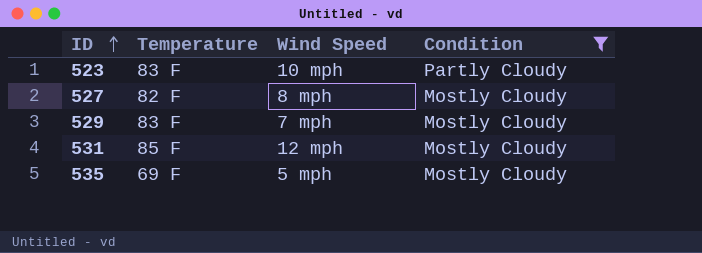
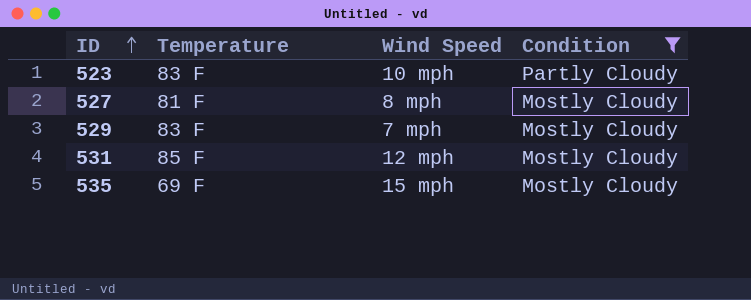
527 | Temperature: 82 F -> 81 F
535 | Wind Speed: 5 mph -> 15 mph

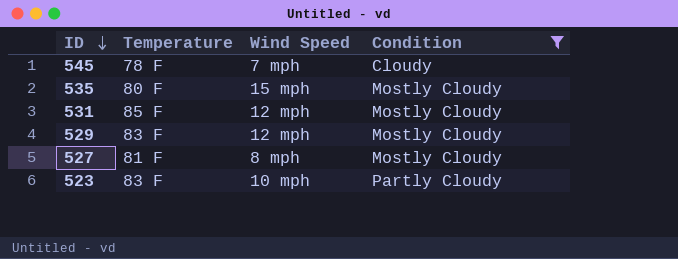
row order: ID ascending -> ID descending
row 545: none -> 78 F | 7 mph | Cloudy
535 | Temperature: 69 F -> 80 F
529 | Wind Speed: 7 mph -> 12 mph

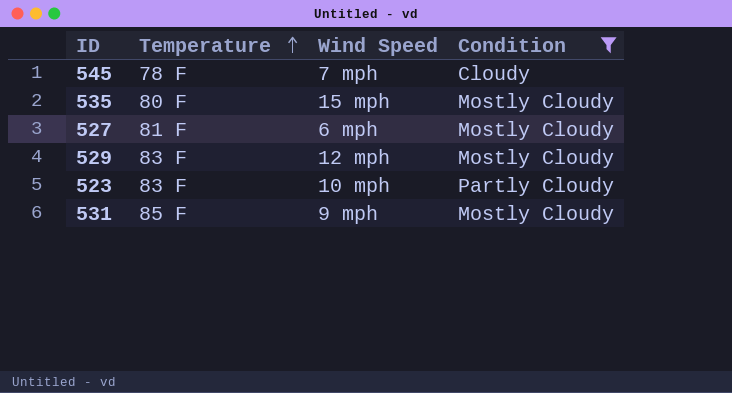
row order: ID descending -> Temperature ascending
527 | Wind Speed: 8 mph -> 6 mph
531 | Wind Speed: 12 mph -> 9 mph

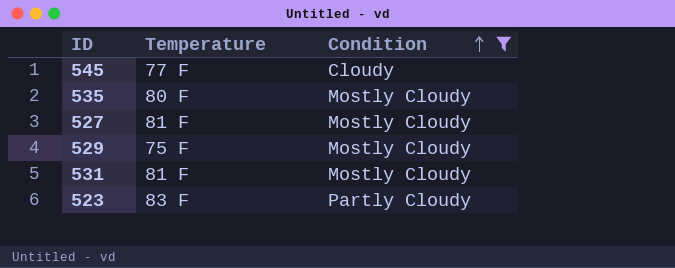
row order: Temperature ascending -> Condition ascending
column Wind Speed | position: 3 -> none
545 | Temperature: 78 F -> 77 F
529 | Temperature: 83 F -> 75 F
531 | Temperature: 85 F -> 81 F

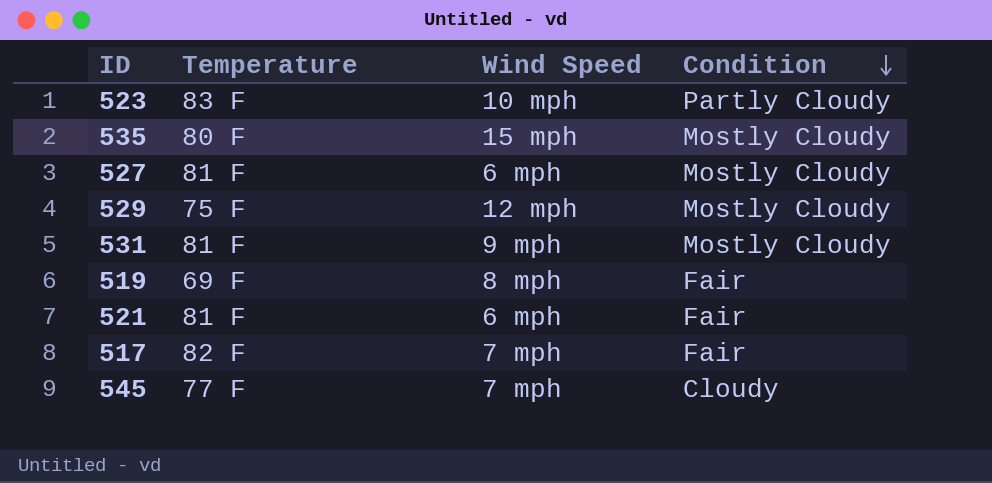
filter: Condition != Fair -> none
row order: Condition ascending -> Condition descending
column Wind Speed | position: none -> 3

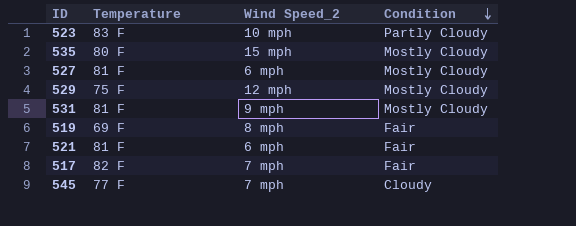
column name: Wind Speed -> Wind Speed_2

